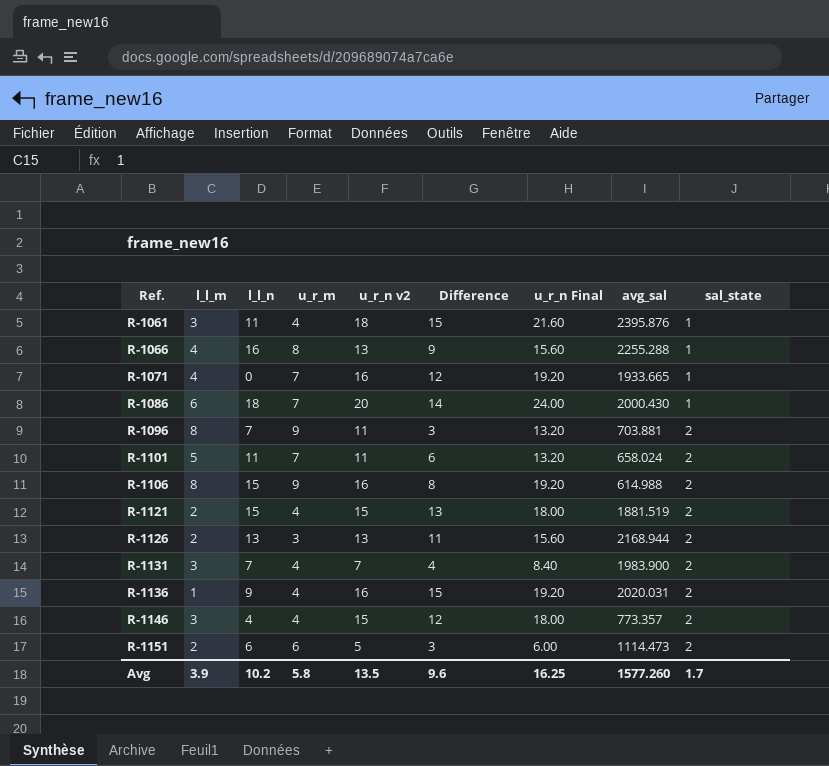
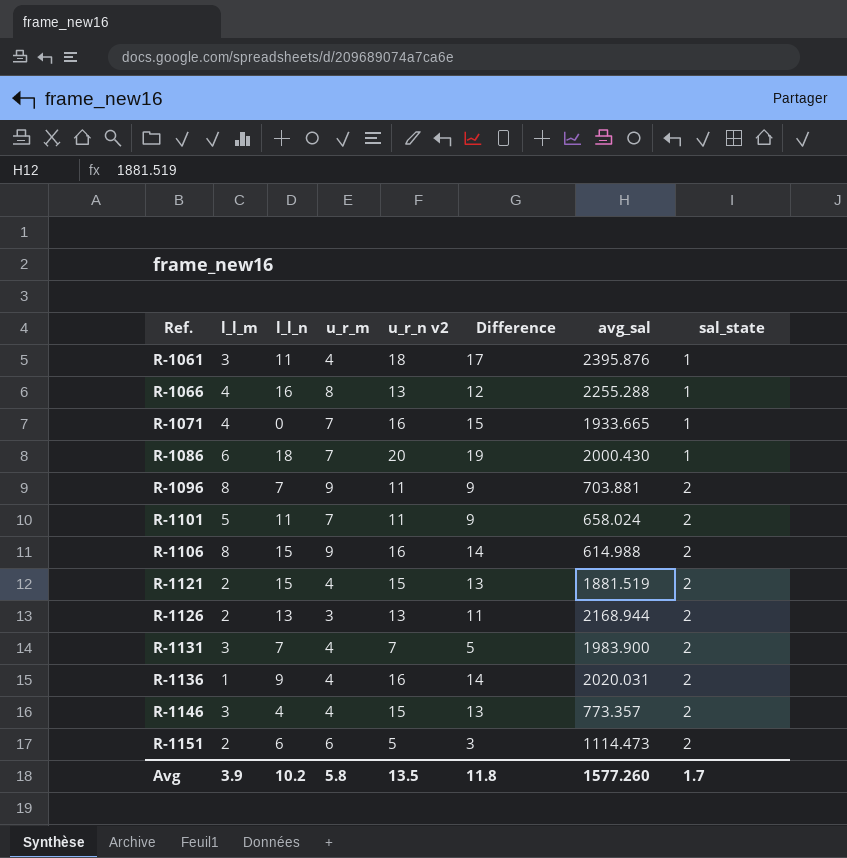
column u_r_n Final | formula: [u_r_n v2] * 1.2 -> none
column Difference | formula: [u_r_n v2] - [l_l_m] -> [u_r_n v2] - [sal_state]
Avg | Difference: 9.6 -> 11.8

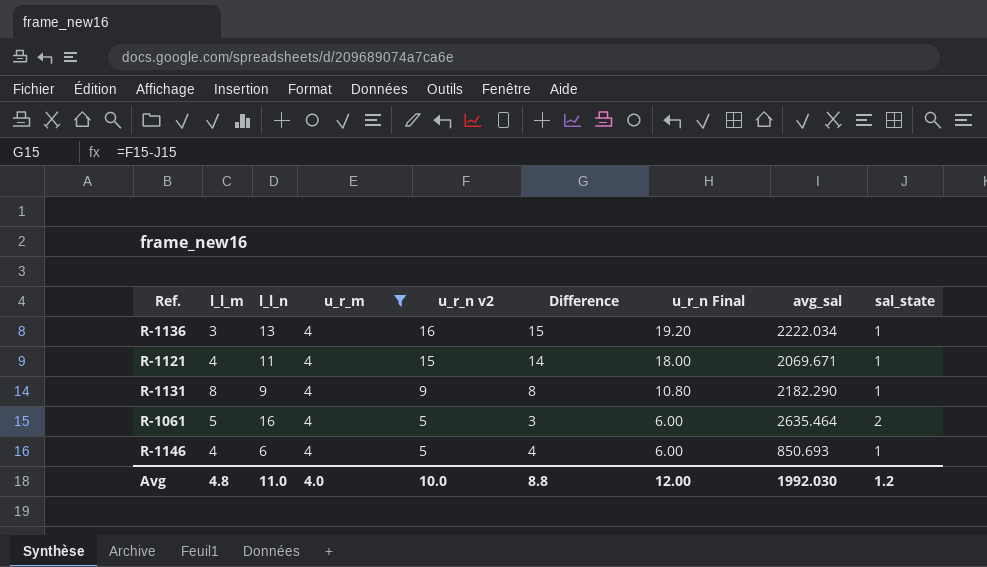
filter: none -> u_r_m = 4
row order: Ref. ascending -> u_r_n v2 descending
column u_r_n Final | formula: none -> [u_r_n v2] * 1.2
R-1136 | l_l_m: 1 -> 3
R-1136 | l_l_n: 9 -> 13
R-1136 | Difference: 14 -> 15
R-1136 | avg_sal: 2020.031 -> 2222.034
R-1136 | sal_state: 2 -> 1
R-1121 | l_l_m: 2 -> 4
R-1121 | l_l_n: 15 -> 11
R-1121 | Difference: 13 -> 14
R-1121 | avg_sal: 1881.519 -> 2069.671
R-1121 | sal_state: 2 -> 1
R-1131 | l_l_m: 3 -> 8
R-1131 | l_l_n: 7 -> 9
R-1131 | u_r_n v2: 7 -> 9
R-1131 | Difference: 5 -> 8
R-1131 | avg_sal: 1983.900 -> 2182.290
R-1131 | sal_state: 2 -> 1
R-1061 | l_l_m: 3 -> 5
R-1061 | l_l_n: 11 -> 16
R-1061 | u_r_n v2: 18 -> 5
R-1061 | Difference: 17 -> 3
R-1061 | avg_sal: 2395.876 -> 2635.464
R-1061 | sal_state: 1 -> 2
R-1146 | l_l_m: 3 -> 4
R-1146 | l_l_n: 4 -> 6
R-1146 | u_r_n v2: 15 -> 5
R-1146 | Difference: 13 -> 4
R-1146 | avg_sal: 773.357 -> 850.693
R-1146 | sal_state: 2 -> 1
Avg | l_l_m: 3.9 -> 4.8
Avg | l_l_n: 10.2 -> 11.0
Avg | u_r_m: 5.8 -> 4.0
Avg | u_r_n v2: 13.5 -> 10.0
Avg | Difference: 11.8 -> 8.8
Avg | avg_sal: 1577.260 -> 1992.030
Avg | sal_state: 1.7 -> 1.2

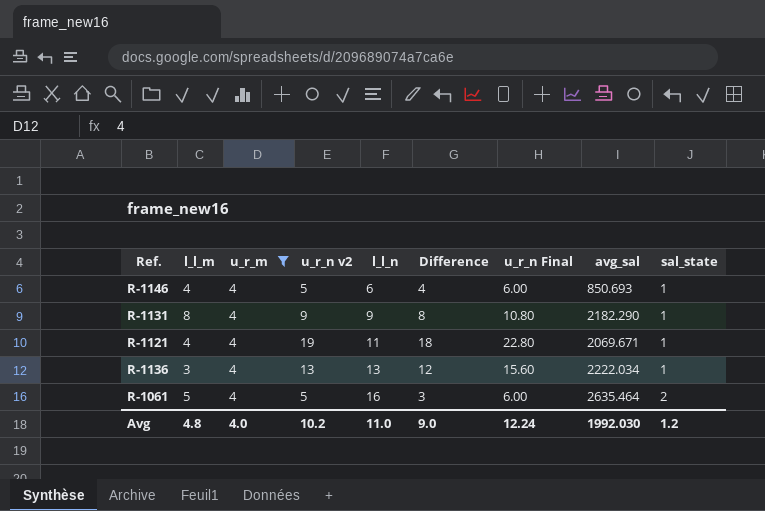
row order: u_r_n v2 descending -> l_l_n ascending
column l_l_n | position: 3 -> 5
R-1121 | u_r_n v2: 15 -> 19
R-1121 | Difference: 14 -> 18
R-1121 | u_r_n Final: 18.00 -> 22.80
R-1136 | u_r_n v2: 16 -> 13
R-1136 | Difference: 15 -> 12
R-1136 | u_r_n Final: 19.20 -> 15.60
Avg | u_r_n v2: 10.0 -> 10.2
Avg | Difference: 8.8 -> 9.0
Avg | u_r_n Final: 12.00 -> 12.24

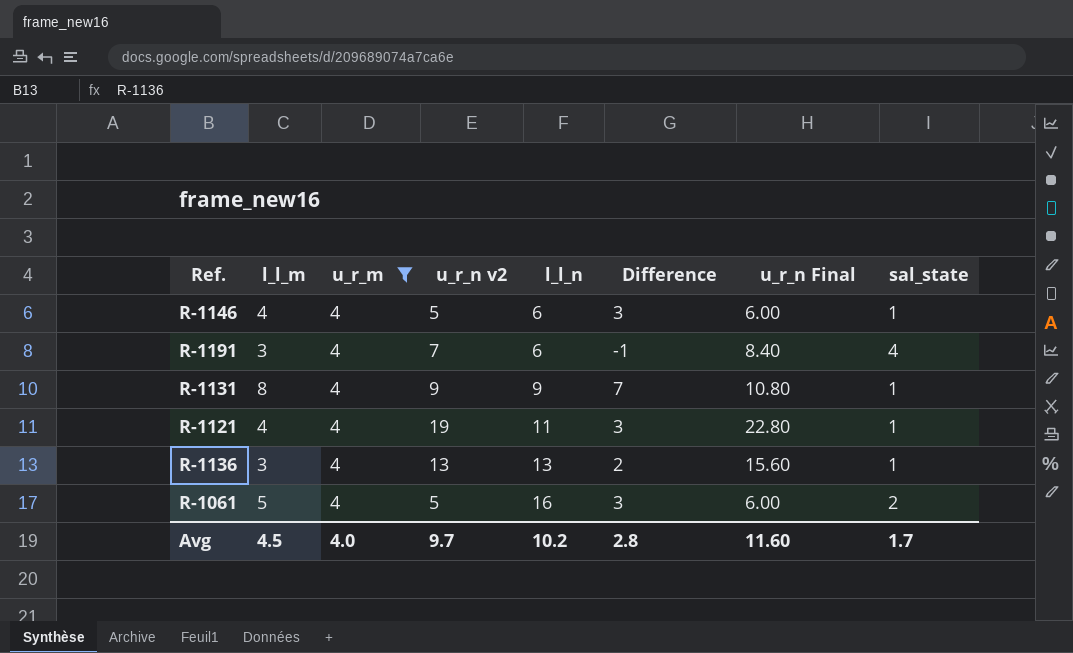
column avg_sal | position: 8 -> none
column Difference | formula: [u_r_n v2] - [sal_state] -> [l_l_m] - [sal_state]
row R-1191: none -> 3 | 4 | 7 | 6 | -1 | 8.40 | 4
Avg | l_l_m: 4.8 -> 4.5
Avg | u_r_n v2: 10.2 -> 9.7
Avg | l_l_n: 11.0 -> 10.2
Avg | Difference: 9.0 -> 2.8
Avg | u_r_n Final: 12.24 -> 11.60
Avg | sal_state: 1.2 -> 1.7

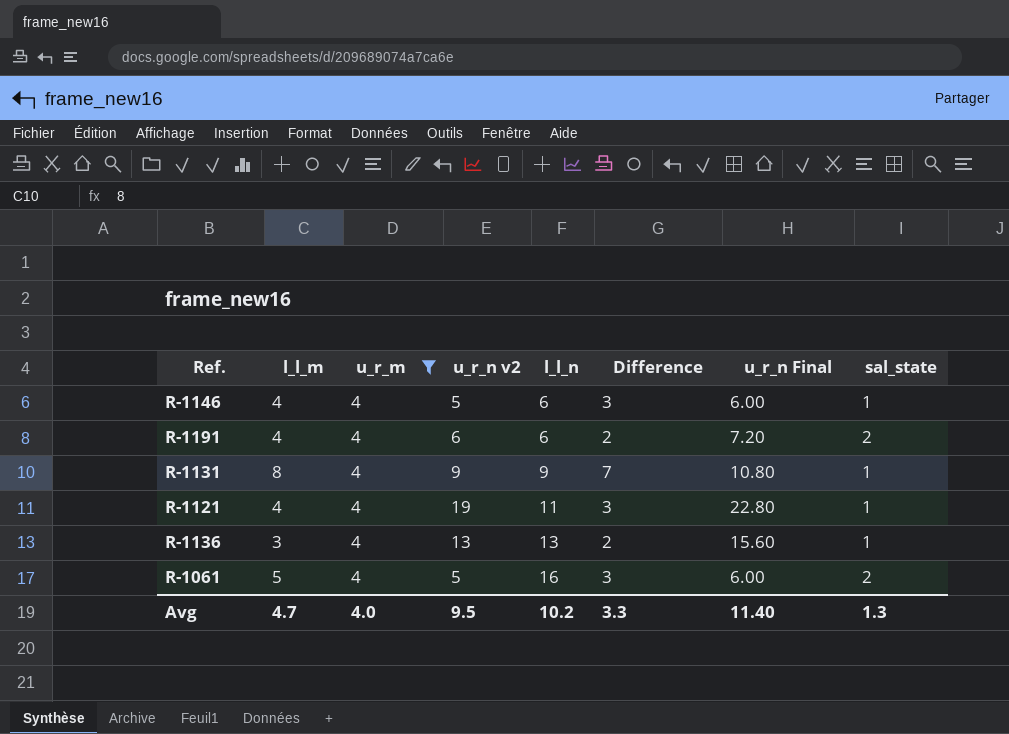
R-1191 | l_l_m: 3 -> 4
R-1191 | u_r_n v2: 7 -> 6
R-1191 | Difference: -1 -> 2
R-1191 | u_r_n Final: 8.40 -> 7.20
R-1191 | sal_state: 4 -> 2
Avg | l_l_m: 4.5 -> 4.7
Avg | u_r_n v2: 9.7 -> 9.5
Avg | Difference: 2.8 -> 3.3
Avg | u_r_n Final: 11.60 -> 11.40
Avg | sal_state: 1.7 -> 1.3

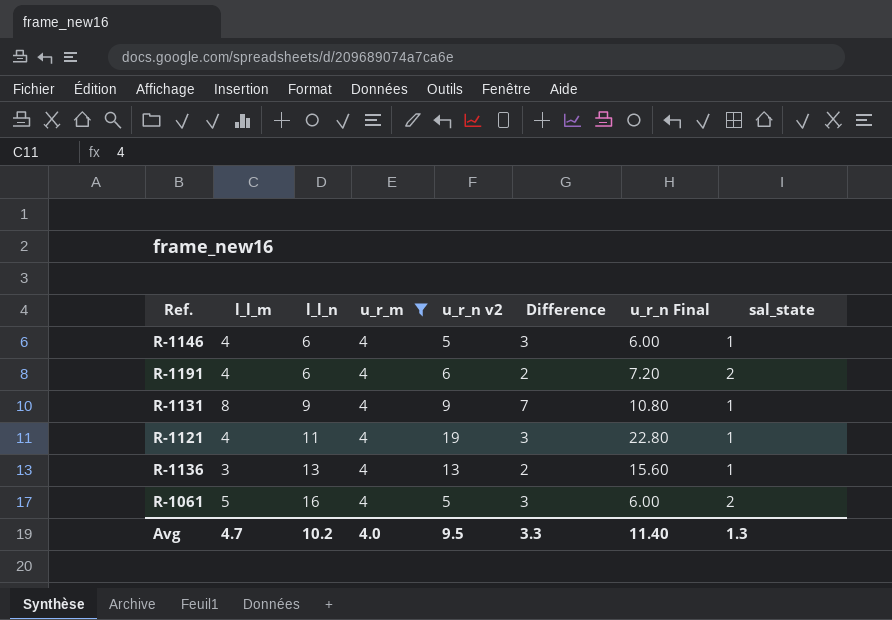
column l_l_n | position: 5 -> 3

